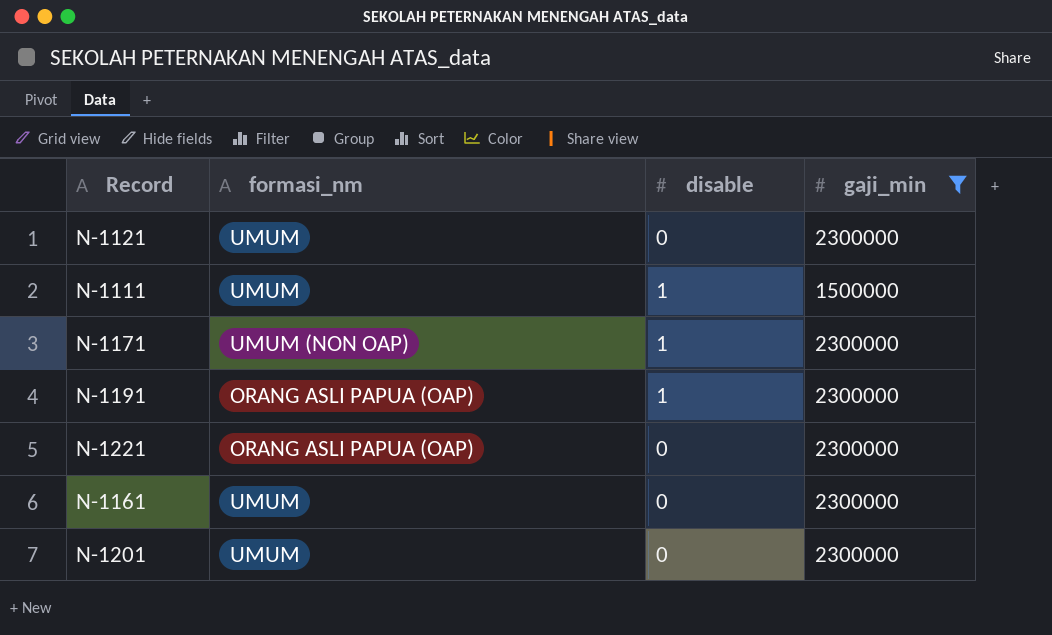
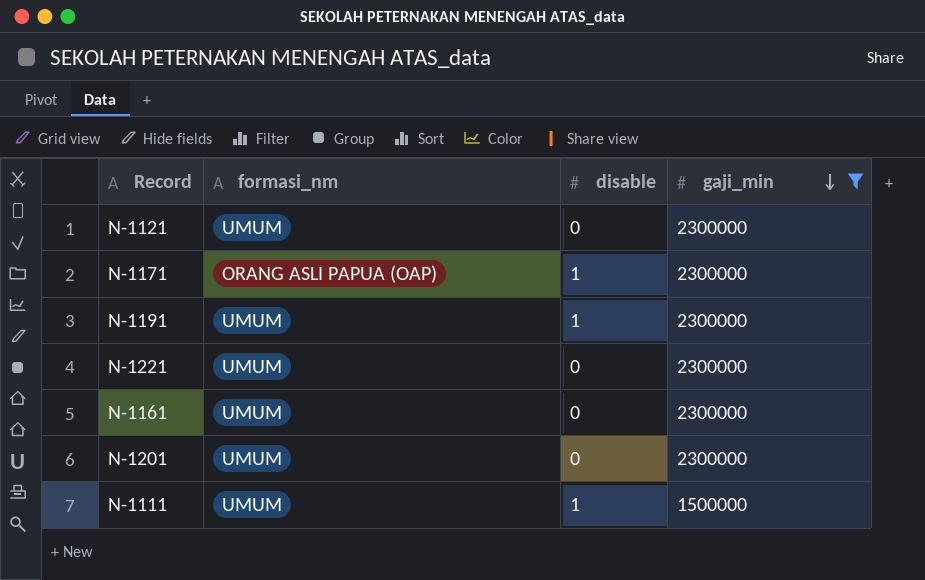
row order: none -> gaji_min descending
N-1171 | formasi_nm: UMUM (NON OAP) -> ORANG ASLI PAPUA (OAP)
N-1191 | formasi_nm: ORANG ASLI PAPUA (OAP) -> UMUM
N-1221 | formasi_nm: ORANG ASLI PAPUA (OAP) -> UMUM

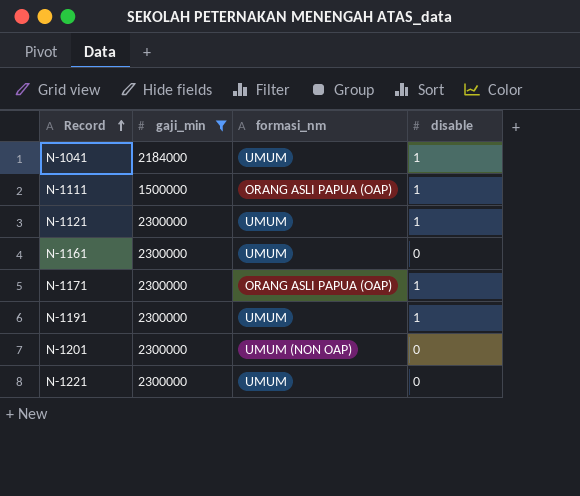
row order: gaji_min descending -> Record ascending
column gaji_min | position: 4 -> 2
row N-1041: none -> 2184000 | UMUM | 1
N-1111 | formasi_nm: UMUM -> ORANG ASLI PAPUA (OAP)
N-1121 | disable: 0 -> 1
N-1201 | formasi_nm: UMUM -> UMUM (NON OAP)

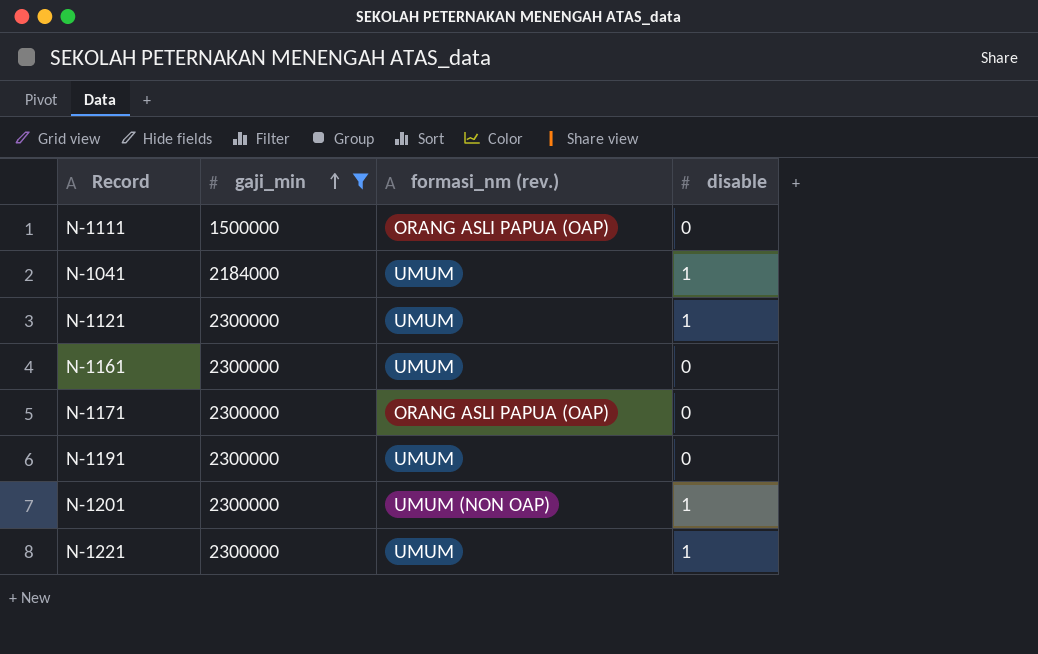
row order: Record ascending -> gaji_min ascending
column name: formasi_nm -> formasi_nm (rev.)
N-1111 | disable: 1 -> 0
N-1171 | disable: 1 -> 0
N-1191 | disable: 1 -> 0
N-1201 | disable: 0 -> 1
N-1221 | disable: 0 -> 1

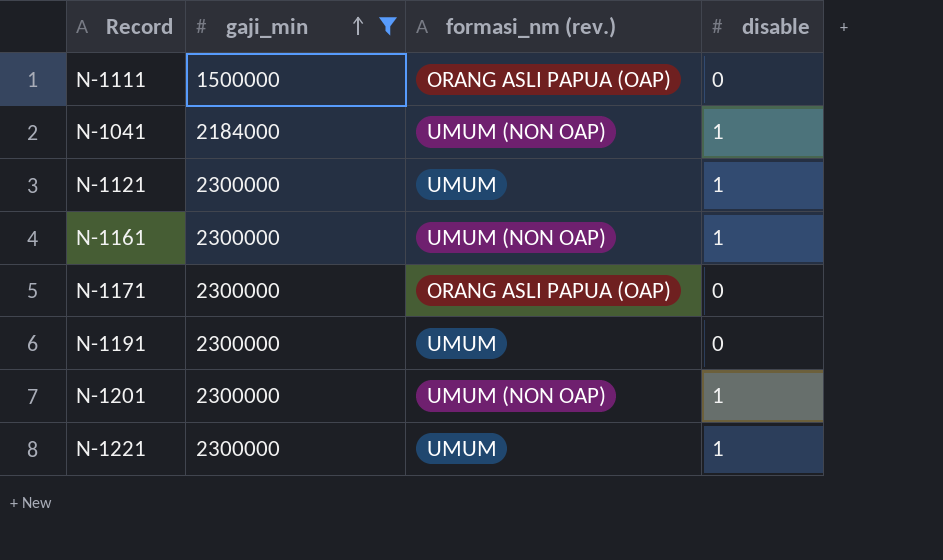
N-1041 | formasi_nm (rev.): UMUM -> UMUM (NON OAP)
N-1161 | formasi_nm (rev.): UMUM -> UMUM (NON OAP)
N-1161 | disable: 0 -> 1

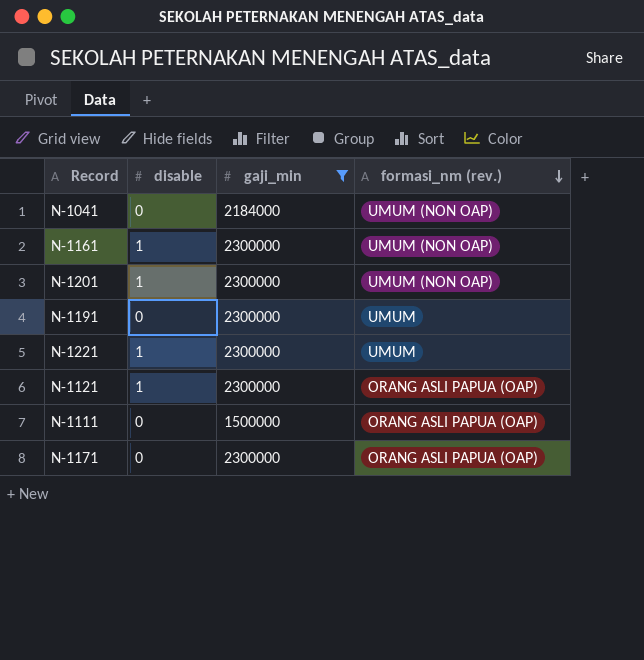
row order: gaji_min ascending -> formasi_nm (rev.) descending
column disable | position: 4 -> 2
N-1041 | disable: 1 -> 0
N-1121 | formasi_nm (rev.): UMUM -> ORANG ASLI PAPUA (OAP)

